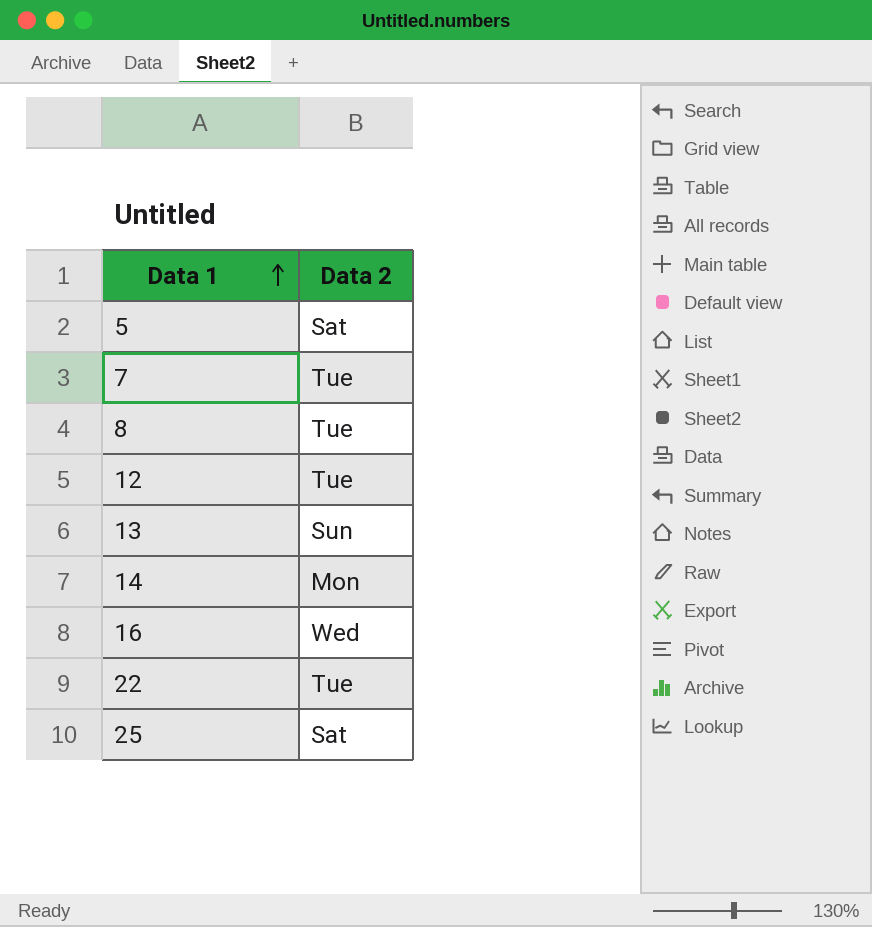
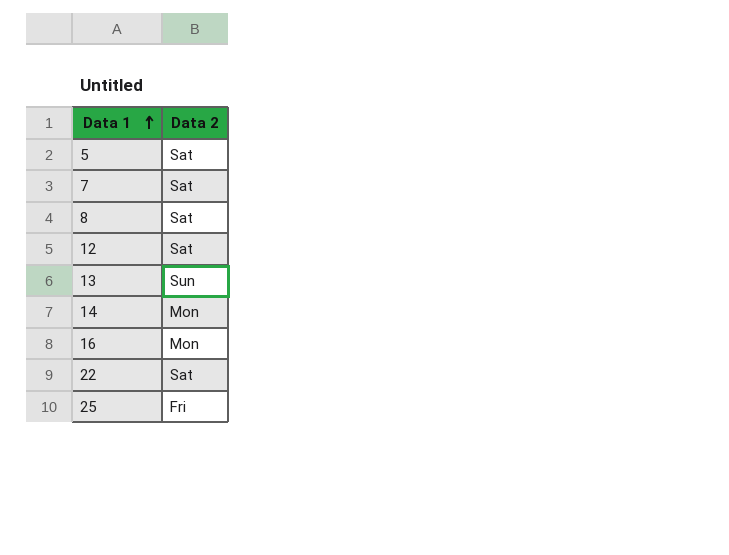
7 | Data 2: Tue -> Sat
8 | Data 2: Tue -> Sat
12 | Data 2: Tue -> Sat
16 | Data 2: Wed -> Mon
22 | Data 2: Tue -> Sat
25 | Data 2: Sat -> Fri

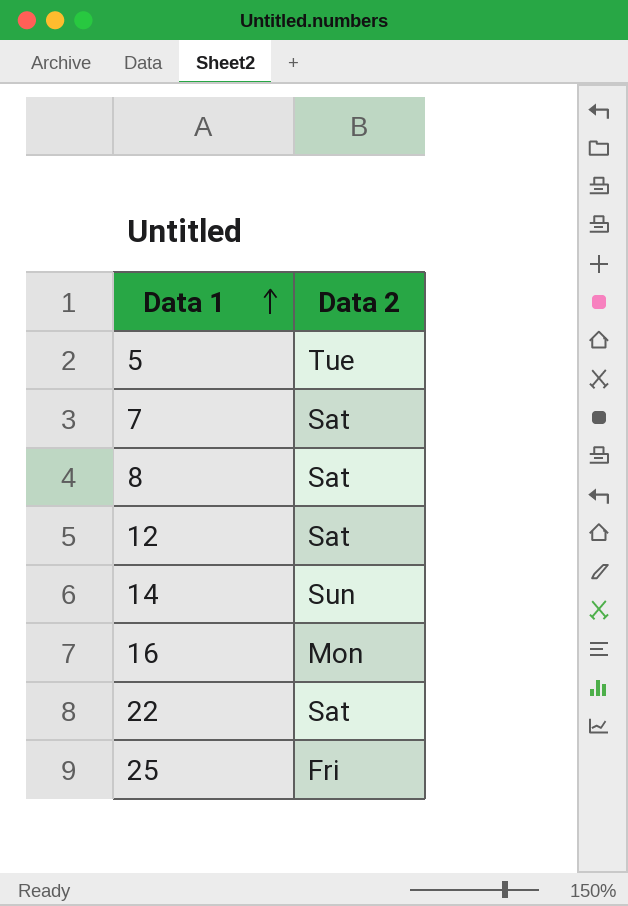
row 13: Sun -> none
5 | Data 2: Sat -> Tue
14 | Data 2: Mon -> Sun

